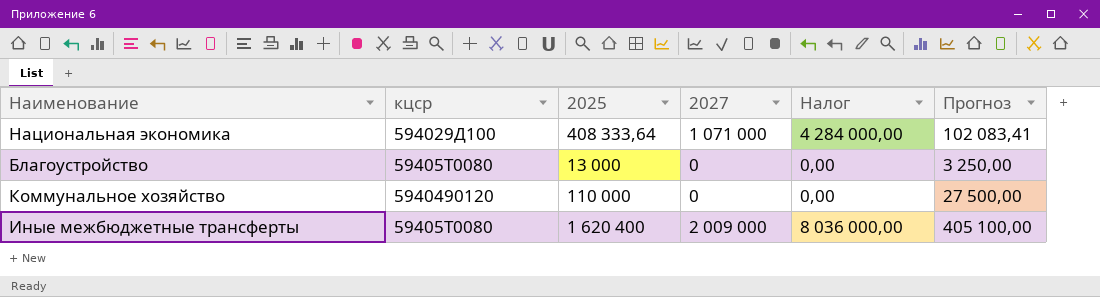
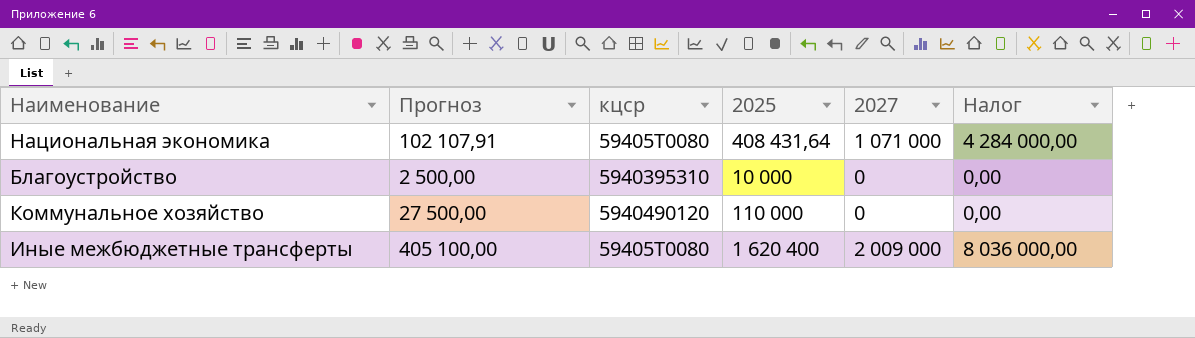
column Прогноз | position: 6 -> 2
Национальная экономика | Прогноз: 102 083,41 -> 102 107,91
Национальная экономика | кцср: 594029Д100 -> 59405Т0080
Национальная экономика | 2025: 408 333,64 -> 408 431,64
Благоустройство | Прогноз: 3 250,00 -> 2 500,00
Благоустройство | кцср: 59405Т0080 -> 5940395310
Благоустройство | 2025: 13 000 -> 10 000

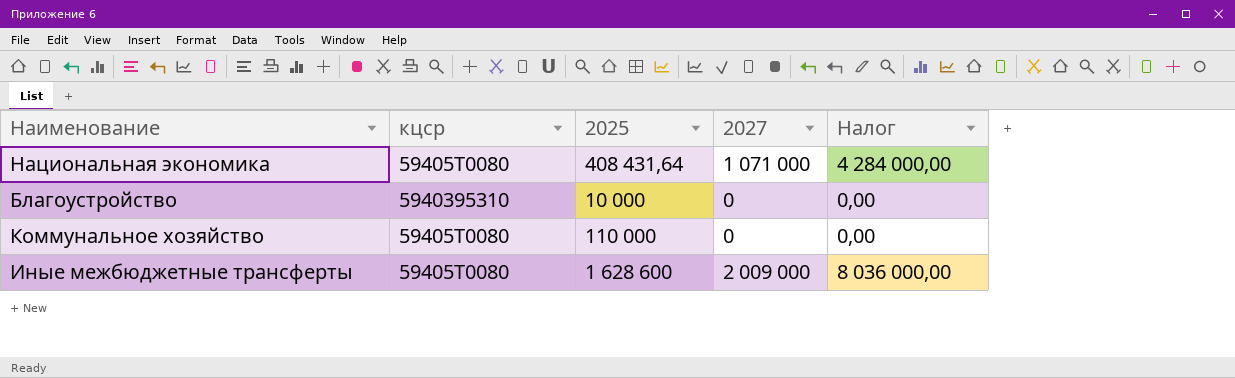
column Прогноз | formula: [2025] * 0,25 -> none
Коммунальное хозяйство | кцср: 5940490120 -> 59405Т0080
Иные межбюджетные трансферты | 2025: 1 620 400 -> 1 628 600

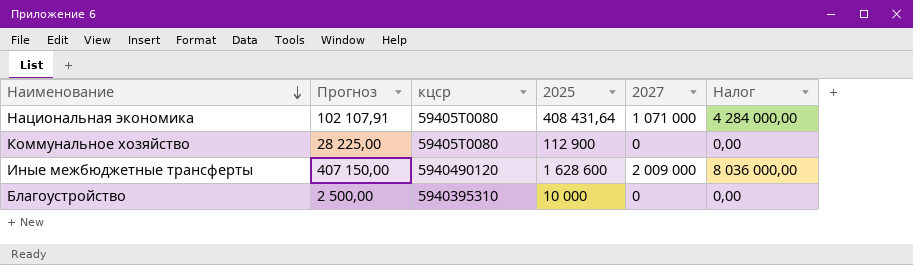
row order: none -> Наименование descending
column Прогноз | formula: none -> [2025] * 0,25
Коммунальное хозяйство | 2025: 110 000 -> 112 900
Иные межбюджетные трансферты | кцср: 59405Т0080 -> 5940490120

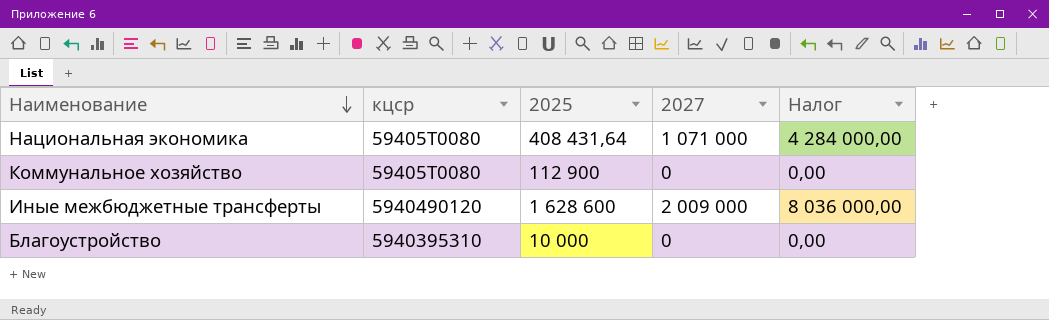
column Прогноз | formula: [2025] * 0,25 -> none

